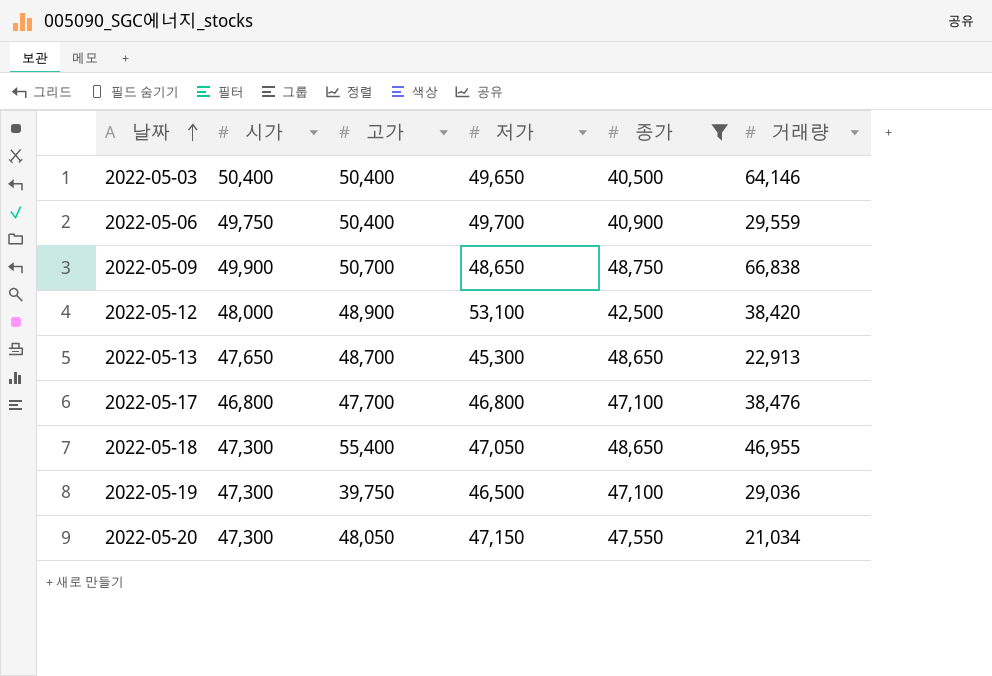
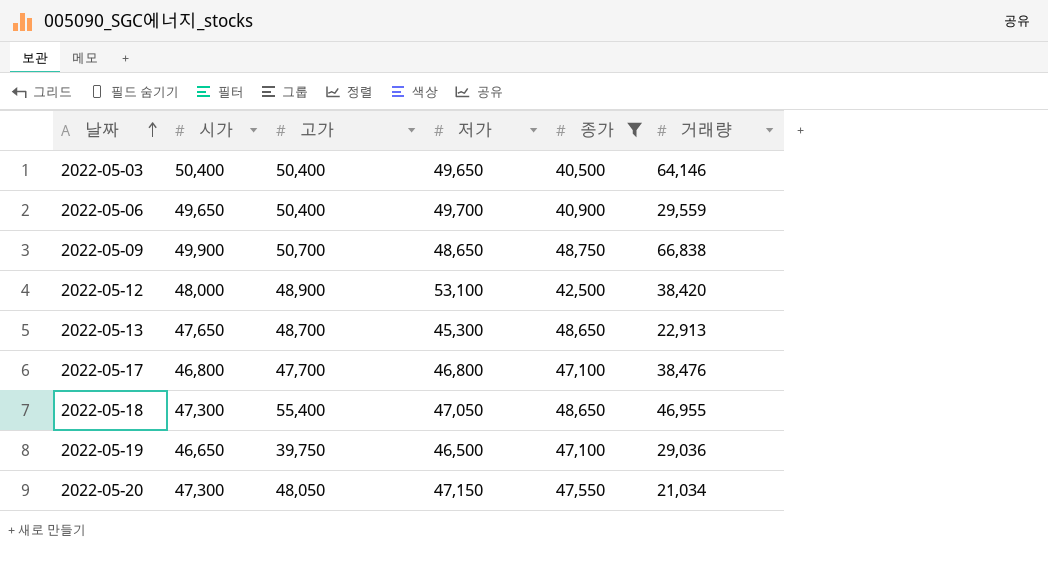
2022-05-06 | 시가: 49,750 -> 49,650
2022-05-19 | 시가: 47,300 -> 46,650

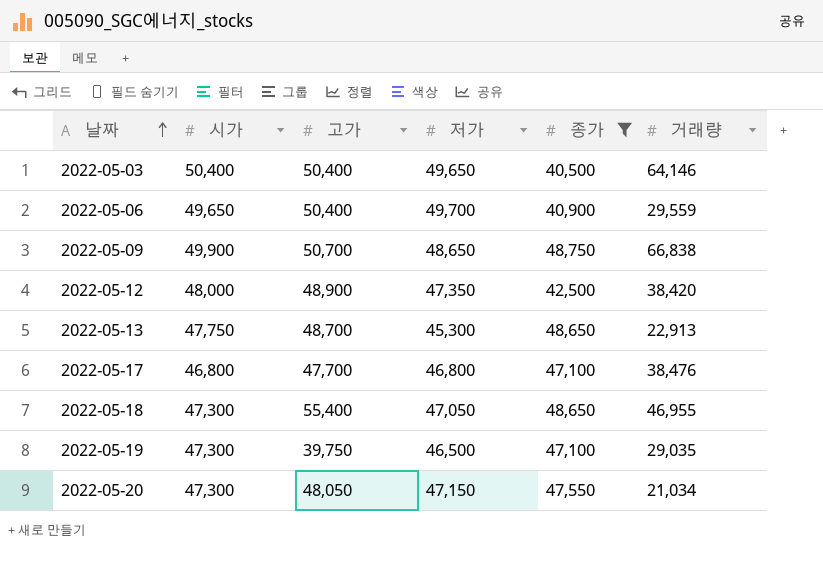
2022-05-12 | 저가: 53,100 -> 47,350
2022-05-13 | 시가: 47,650 -> 47,750
2022-05-19 | 시가: 46,650 -> 47,300
2022-05-19 | 거래량: 29,036 -> 29,035

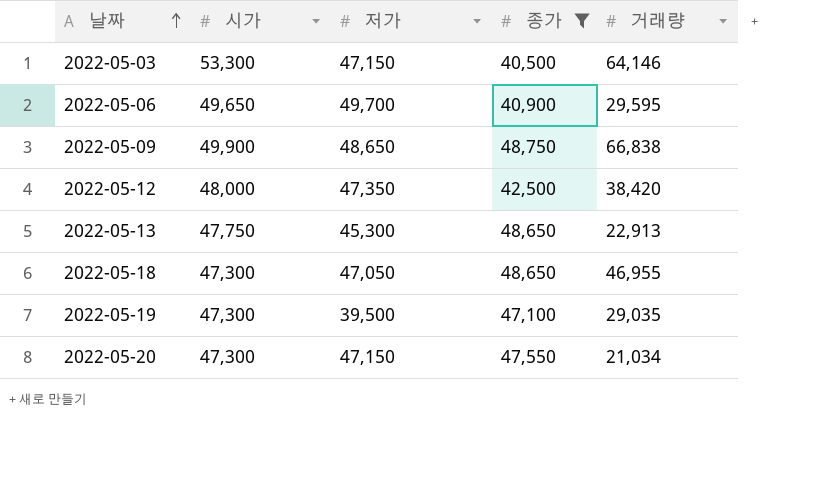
column 고가 | position: 3 -> none
row 2022-05-17: 46,800 | 47,700 | 46,800 | 47,100 | 38,476 -> none
2022-05-03 | 시가: 50,400 -> 53,300
2022-05-03 | 저가: 49,650 -> 47,150
2022-05-06 | 거래량: 29,559 -> 29,595
2022-05-19 | 저가: 46,500 -> 39,500

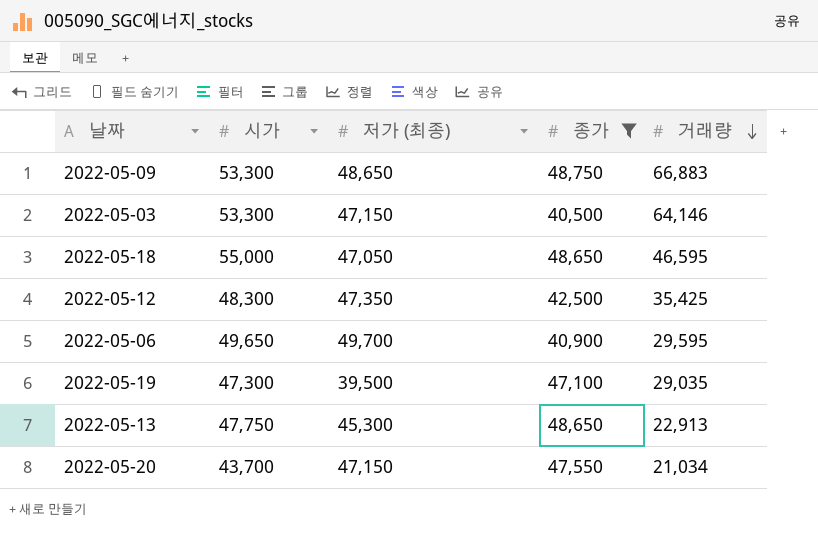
row order: 날짜 ascending -> 거래량 descending
column name: 저가 -> 저가 (최종)
2022-05-09 | 시가: 49,900 -> 53,300
2022-05-09 | 거래량: 66,838 -> 66,883
2022-05-18 | 시가: 47,300 -> 55,000
2022-05-18 | 거래량: 46,955 -> 46,595
2022-05-12 | 시가: 48,000 -> 48,300
2022-05-12 | 거래량: 38,420 -> 35,425
2022-05-20 | 시가: 47,300 -> 43,700

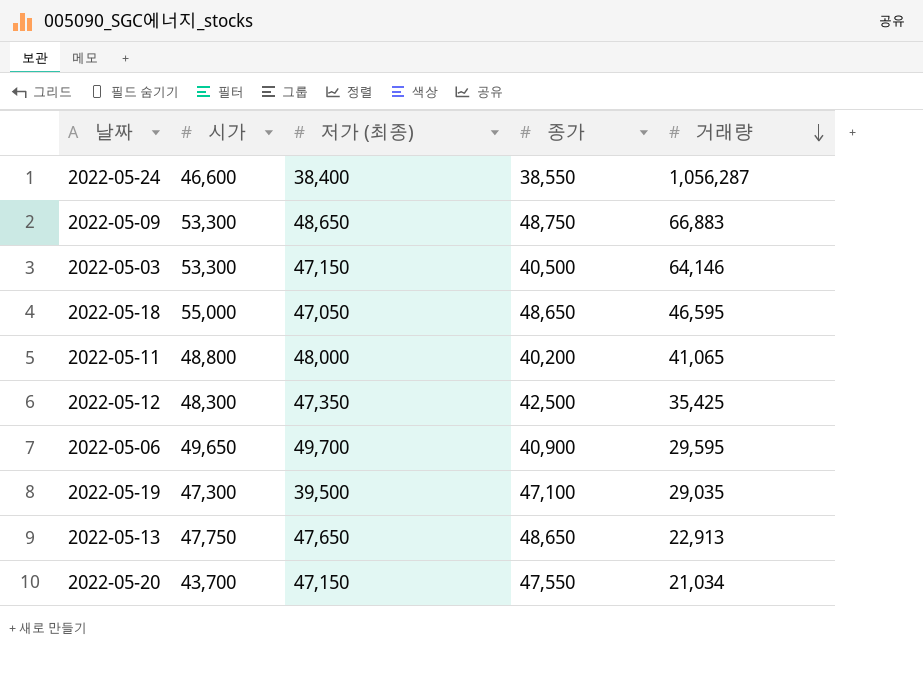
filter: 종가 >= 40,500 -> none
2022-05-13 | 저가 (최종): 45,300 -> 47,650

